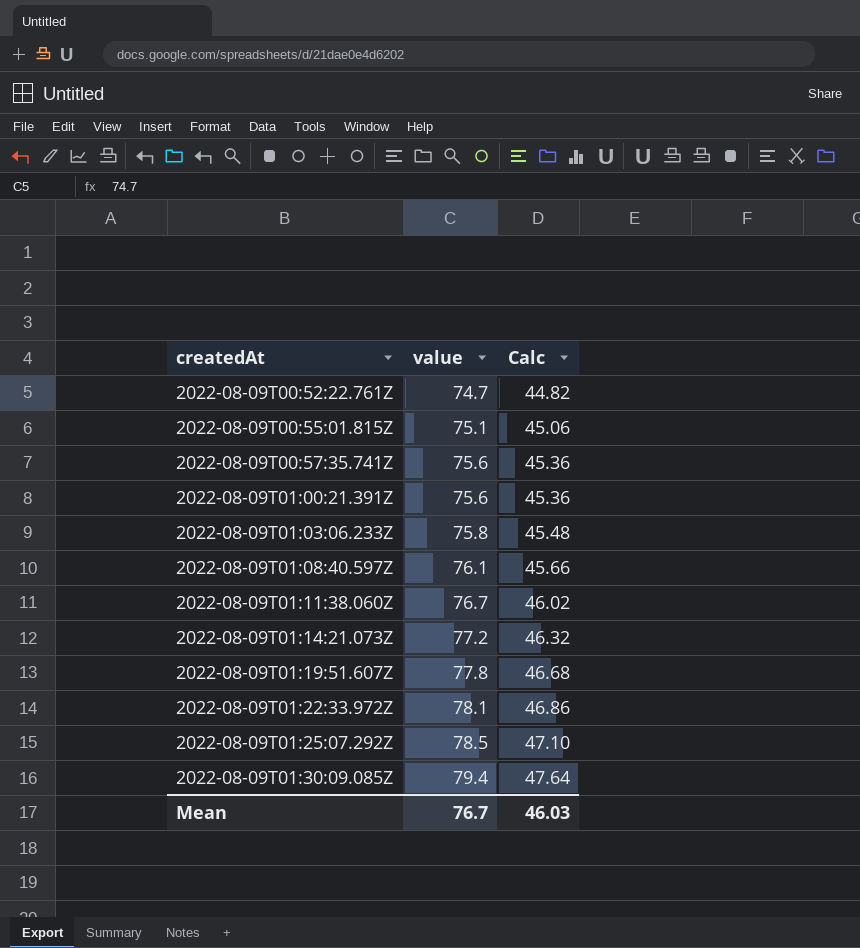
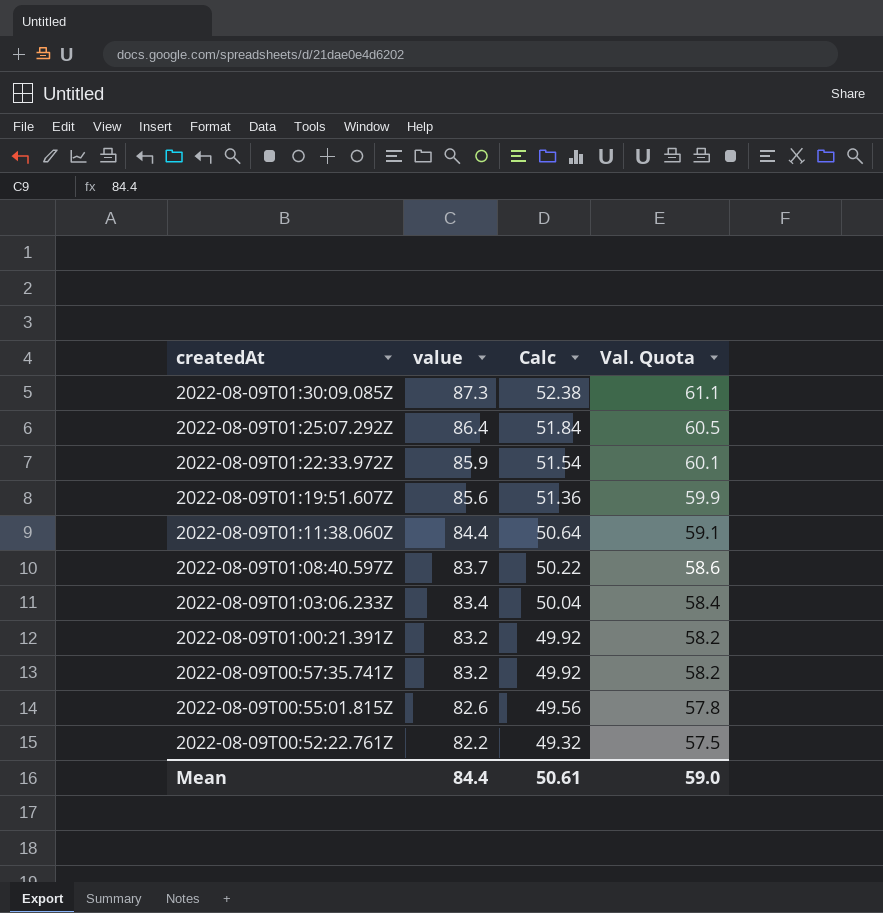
row order: createdAt ascending -> createdAt descending
column Val. Quota | formula: none -> [value] * 0.7
row 2022-08-09T01:14:21.073Z: 77.2 | 46.32 -> none
2022-08-09T01:30:09.085Z | value: 79.4 -> 87.3
2022-08-09T01:30:09.085Z | Calc: 47.64 -> 52.38
2022-08-09T01:25:07.292Z | value: 78.5 -> 86.4
2022-08-09T01:25:07.292Z | Calc: 47.10 -> 51.84
2022-08-09T01:22:33.972Z | value: 78.1 -> 85.9
2022-08-09T01:22:33.972Z | Calc: 46.86 -> 51.54
2022-08-09T01:19:51.607Z | value: 77.8 -> 85.6
2022-08-09T01:19:51.607Z | Calc: 46.68 -> 51.36
2022-08-09T01:11:38.060Z | value: 76.7 -> 84.4
2022-08-09T01:11:38.060Z | Calc: 46.02 -> 50.64
2022-08-09T01:08:40.597Z | value: 76.1 -> 83.7
2022-08-09T01:08:40.597Z | Calc: 45.66 -> 50.22
2022-08-09T01:03:06.233Z | value: 75.8 -> 83.4
2022-08-09T01:03:06.233Z | Calc: 45.48 -> 50.04
2022-08-09T01:00:21.391Z | value: 75.6 -> 83.2
2022-08-09T01:00:21.391Z | Calc: 45.36 -> 49.92
2022-08-09T00:57:35.741Z | value: 75.6 -> 83.2
2022-08-09T00:57:35.741Z | Calc: 45.36 -> 49.92
2022-08-09T00:55:01.815Z | value: 75.1 -> 82.6
2022-08-09T00:55:01.815Z | Calc: 45.06 -> 49.56
2022-08-09T00:52:22.761Z | value: 74.7 -> 82.2
2022-08-09T00:52:22.761Z | Calc: 44.82 -> 49.32
Mean | value: 76.7 -> 84.4
Mean | Calc: 46.03 -> 50.61

